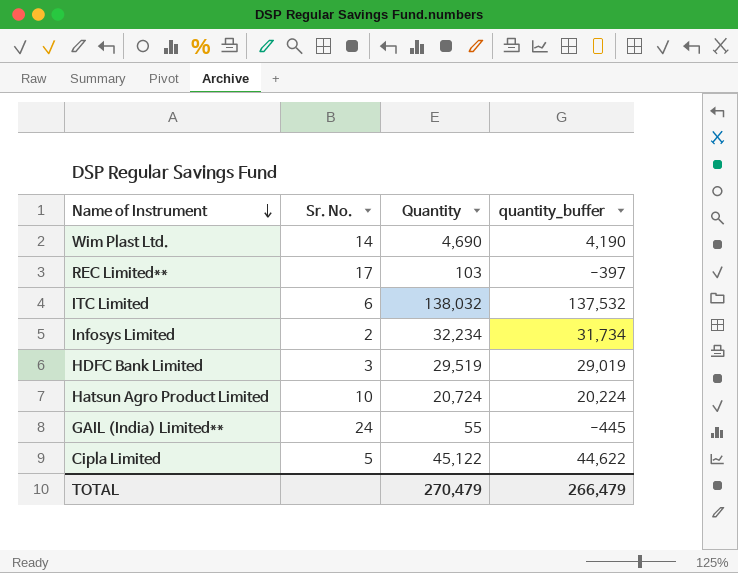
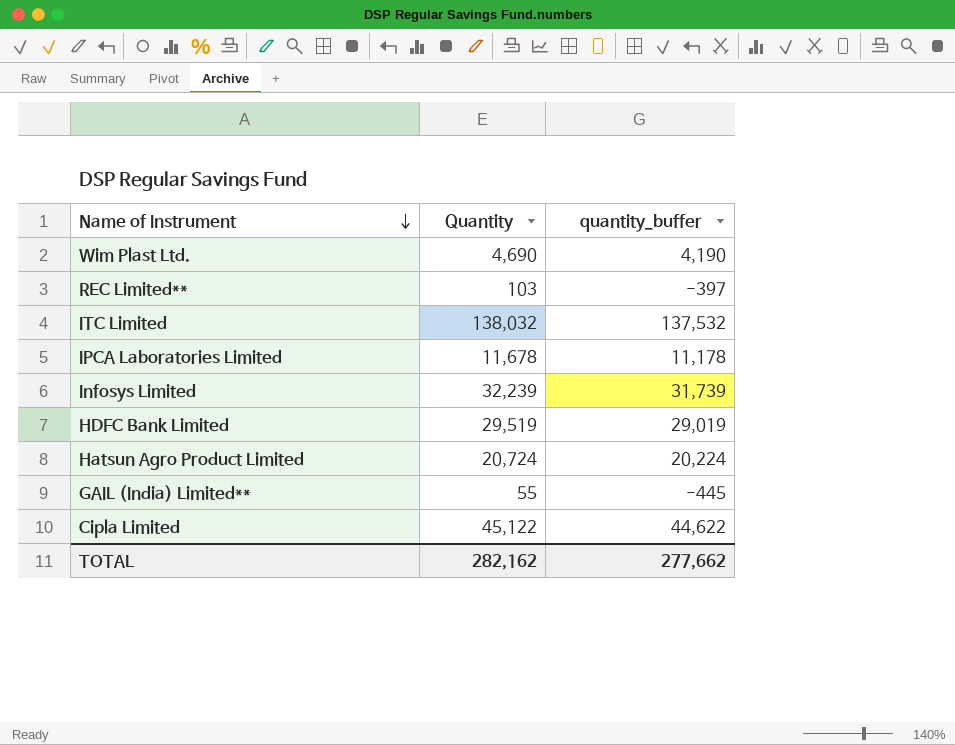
column Sr. No. | position: 2 -> none
row IPCA Laboratories Limited: none -> 11,678 | 11,178
Infosys Limited | Quantity: 32,234 -> 32,239
Infosys Limited | quantity_buffer: 31,734 -> 31,739
TOTAL | Quantity: 270,479 -> 282,162
TOTAL | quantity_buffer: 266,479 -> 277,662

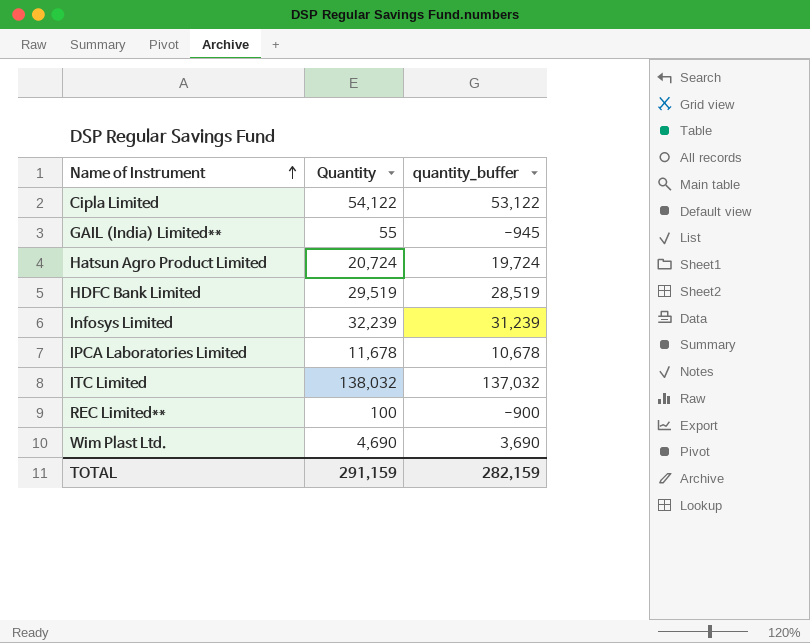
row order: Name of Instrument descending -> Name of Instrument ascending
column quantity_buffer | formula: [Quantity] - 500 -> [Quantity] - 1000
Cipla Limited | Quantity: 45,122 -> 54,122
REC Limited** | Quantity: 103 -> 100
TOTAL | Quantity: 282,162 -> 291,159
TOTAL | quantity_buffer: 277,662 -> 282,159

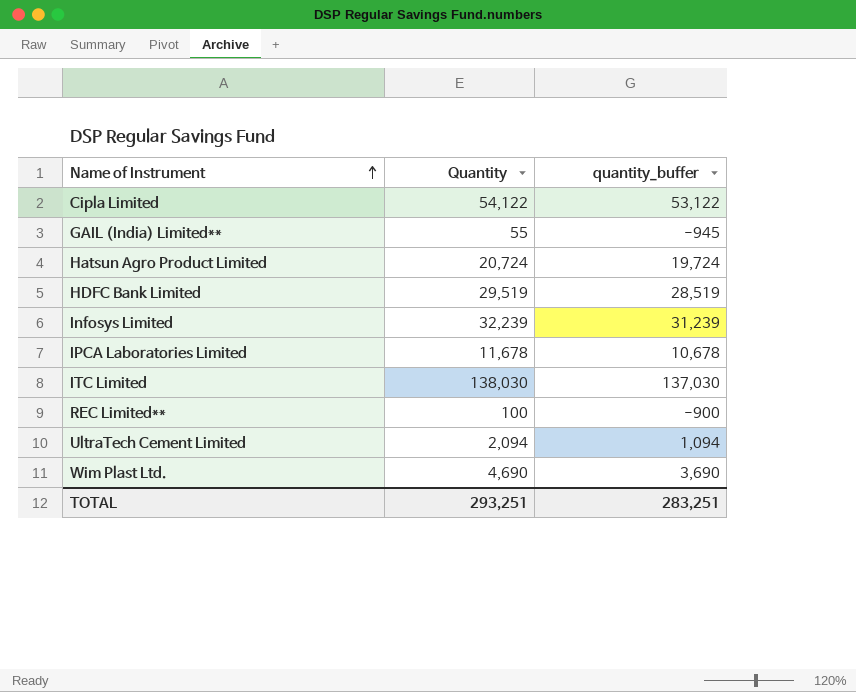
ITC Limited | Quantity: 138,032 -> 138,030
ITC Limited | quantity_buffer: 137,032 -> 137,030
row UltraTech Cement Limited: none -> 2,094 | 1,094
TOTAL | Quantity: 291,159 -> 293,251
TOTAL | quantity_buffer: 282,159 -> 283,251

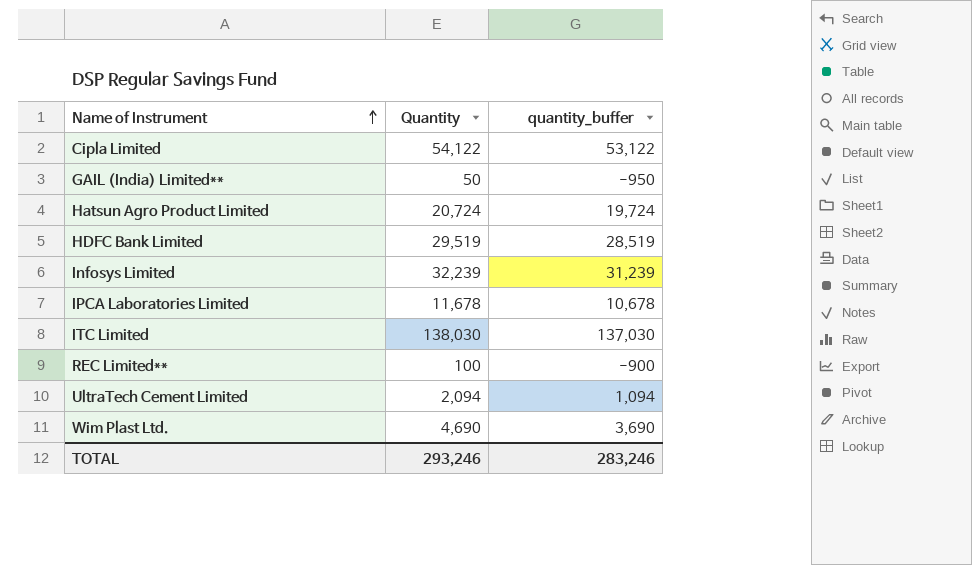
GAIL (India) Limited** | Quantity: 55 -> 50
GAIL (India) Limited** | quantity_buffer: -945 -> -950
TOTAL | Quantity: 293,251 -> 293,246
TOTAL | quantity_buffer: 283,251 -> 283,246

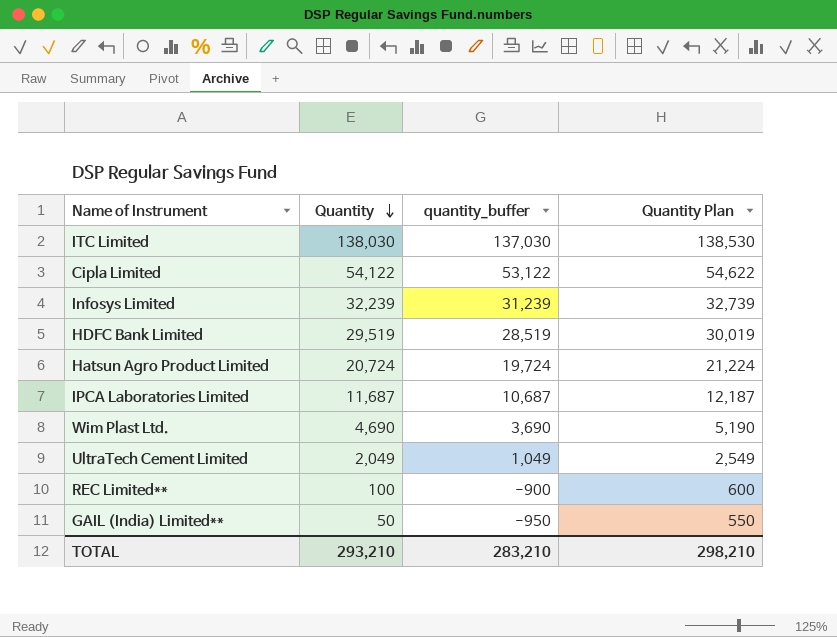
row order: Name of Instrument ascending -> Quantity descending
column Quantity Plan | formula: none -> [Quantity] + 500
IPCA Laboratories Limited | Quantity: 11,678 -> 11,687
IPCA Laboratories Limited | quantity_buffer: 10,678 -> 10,687
UltraTech Cement Limited | Quantity: 2,094 -> 2,049
UltraTech Cement Limited | quantity_buffer: 1,094 -> 1,049
TOTAL | Quantity: 293,246 -> 293,210
TOTAL | quantity_buffer: 283,246 -> 283,210

